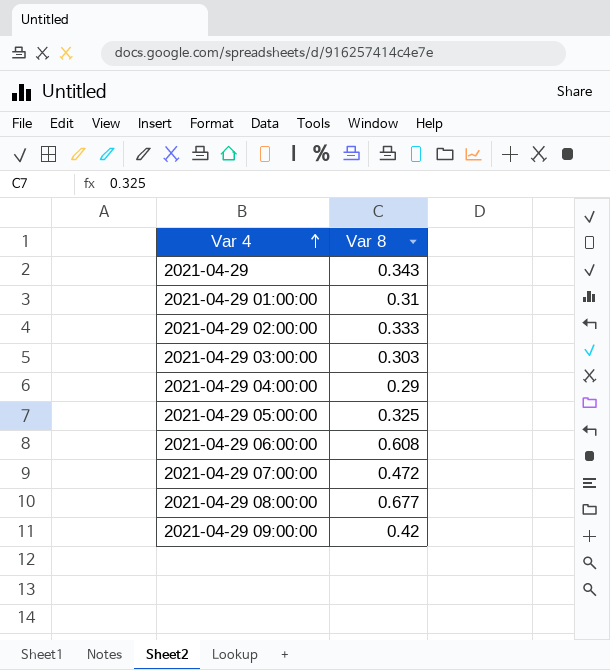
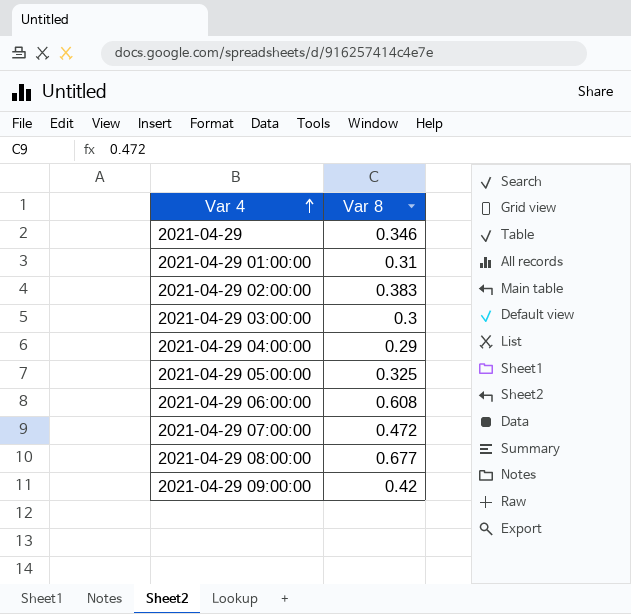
2021-04-29 | Var 8: 0.343 -> 0.346
2021-04-29 02:00:00 | Var 8: 0.333 -> 0.383
2021-04-29 03:00:00 | Var 8: 0.303 -> 0.3

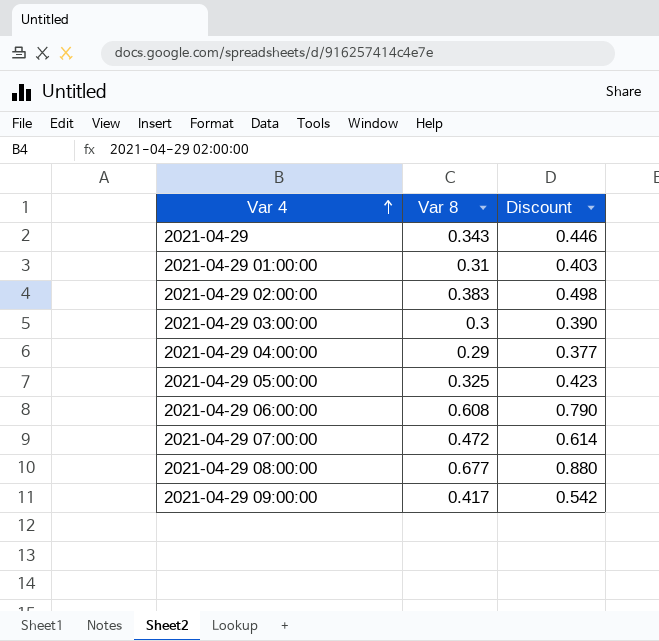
column Discount | formula: none -> [Var 8] * 1.3
2021-04-29 | Var 8: 0.346 -> 0.343
2021-04-29 09:00:00 | Var 8: 0.42 -> 0.417

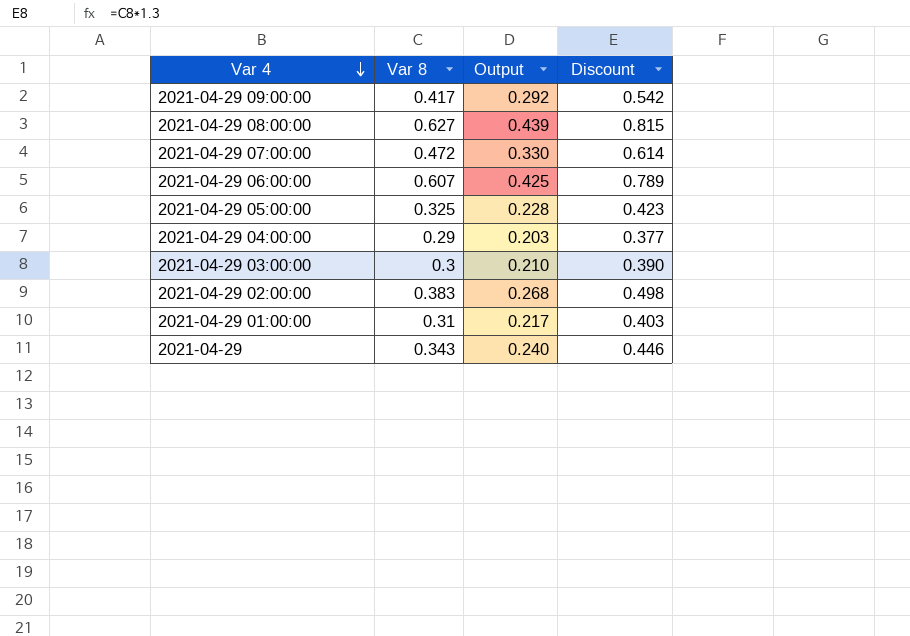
row order: Var 4 ascending -> Var 4 descending
column Output | formula: none -> [Var 8] * 0.7
2021-04-29 08:00:00 | Var 8: 0.677 -> 0.627
2021-04-29 08:00:00 | Discount: 0.880 -> 0.815
2021-04-29 06:00:00 | Var 8: 0.608 -> 0.607
2021-04-29 06:00:00 | Discount: 0.790 -> 0.789

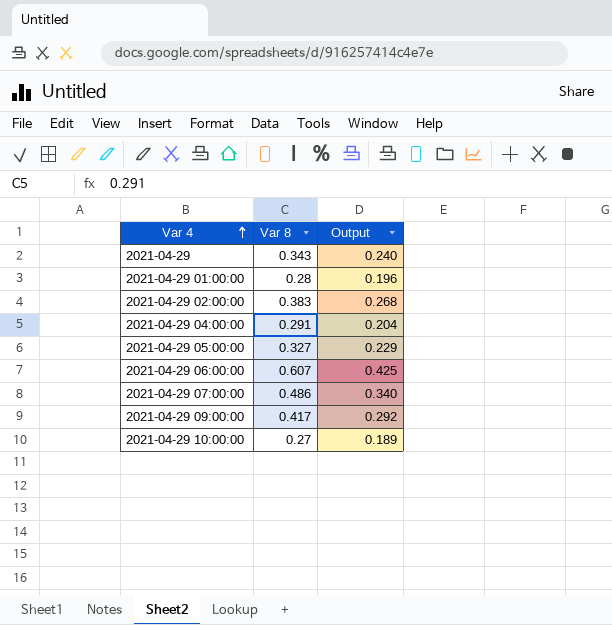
row order: Var 4 descending -> Var 4 ascending
column Discount | formula: [Var 8] * 1.3 -> none
row 2021-04-29 08:00:00: 0.627 | 0.439 | 0.815 -> none
row 2021-04-29 03:00:00: 0.3 | 0.210 | 0.390 -> none
2021-04-29 01:00:00 | Var 8: 0.31 -> 0.28
2021-04-29 01:00:00 | Output: 0.217 -> 0.196
2021-04-29 04:00:00 | Var 8: 0.29 -> 0.291
2021-04-29 04:00:00 | Output: 0.203 -> 0.204
2021-04-29 05:00:00 | Var 8: 0.325 -> 0.327
2021-04-29 05:00:00 | Output: 0.228 -> 0.229
2021-04-29 07:00:00 | Var 8: 0.472 -> 0.486
2021-04-29 07:00:00 | Output: 0.330 -> 0.340
row 2021-04-29 10:00:00: none -> 0.27 | 0.189

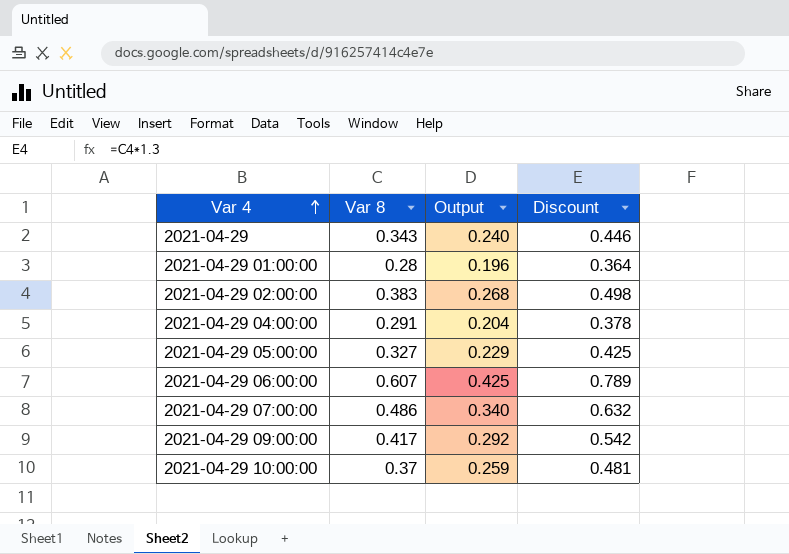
column Discount | formula: none -> [Var 8] * 1.3
2021-04-29 10:00:00 | Var 8: 0.27 -> 0.37
2021-04-29 10:00:00 | Output: 0.189 -> 0.259

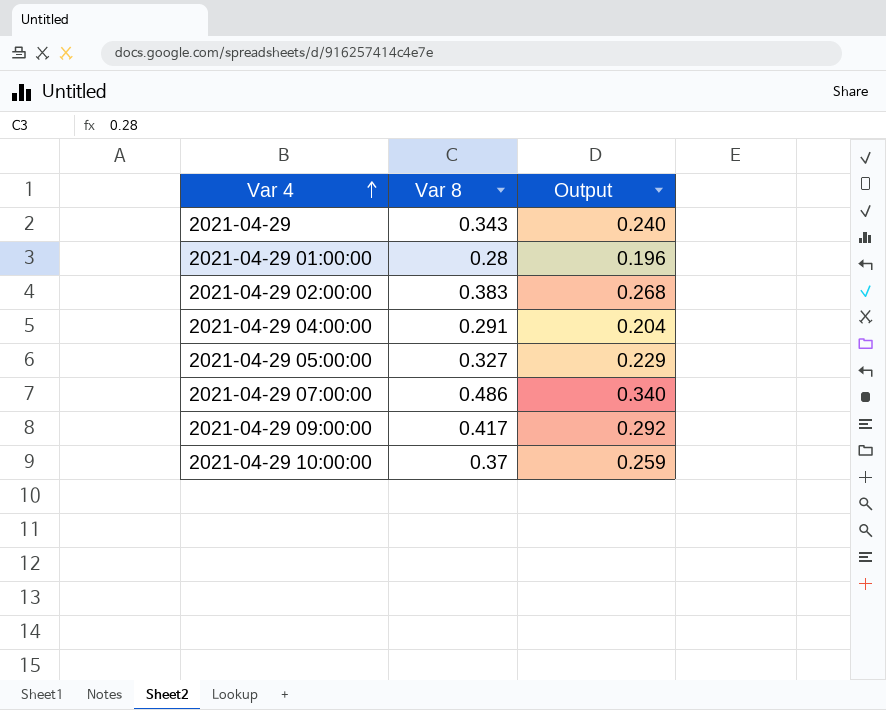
column Discount | formula: [Var 8] * 1.3 -> none
row 2021-04-29 06:00:00: 0.607 | 0.425 | 0.789 -> none

